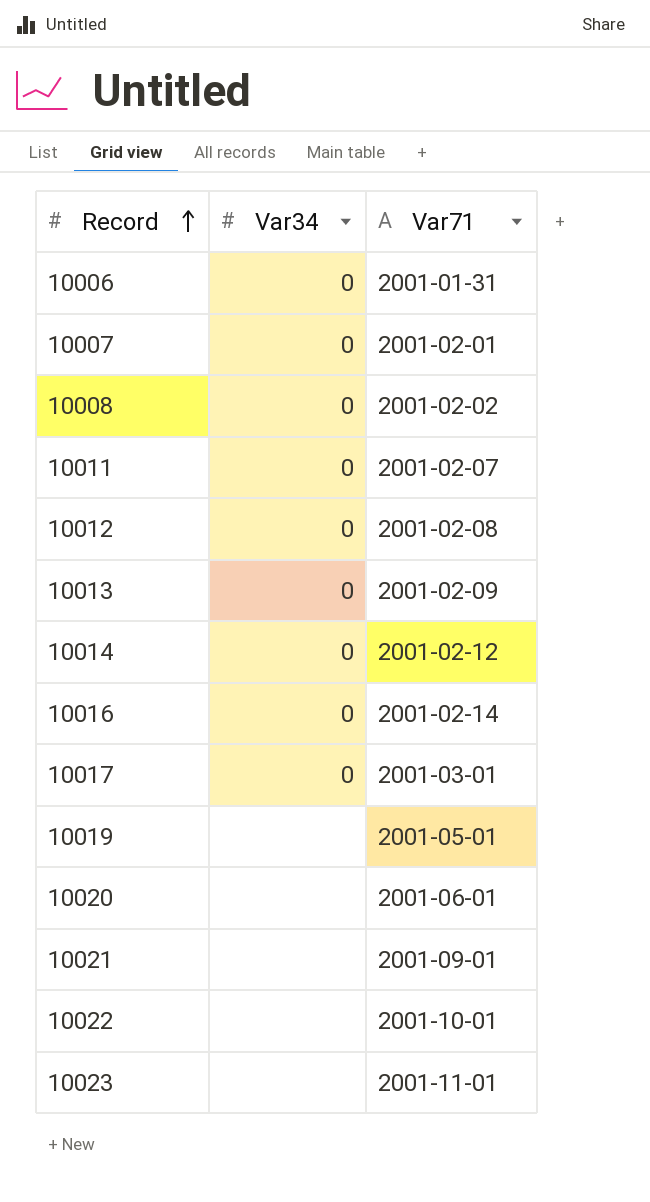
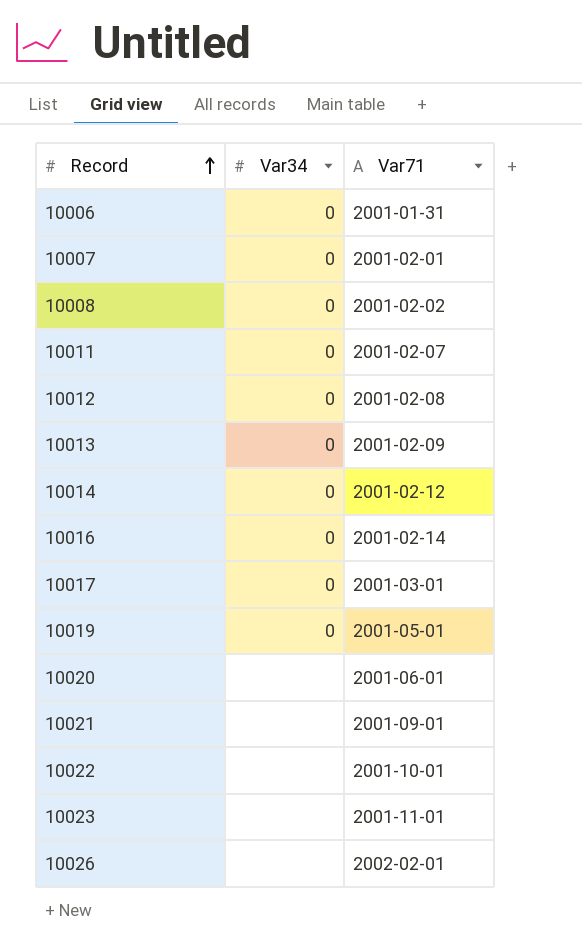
10019 | Var34: none -> 0
row 10026: none -> none | 2002-02-01

